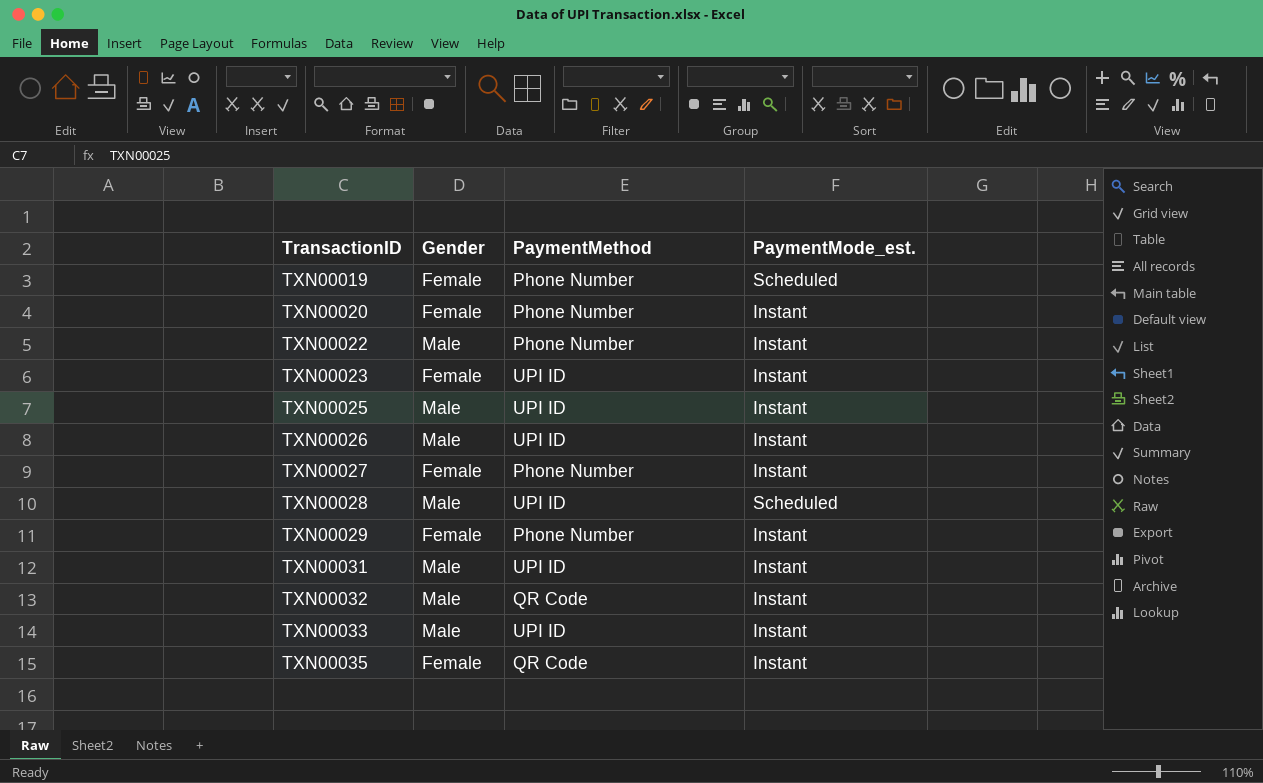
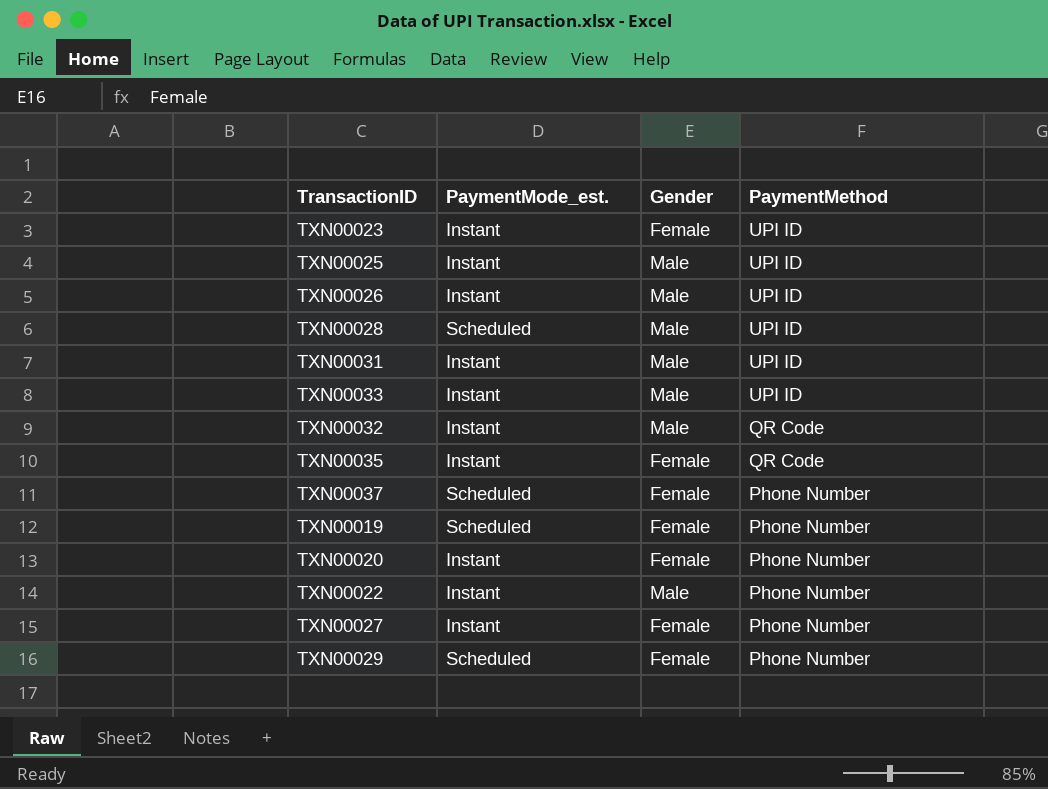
row order: TransactionID ascending -> PaymentMethod descending
column PaymentMode_est. | position: 4 -> 2
row TXN00037: none -> Scheduled | Female | Phone Number
TXN00029 | PaymentMode_est.: Instant -> Scheduled

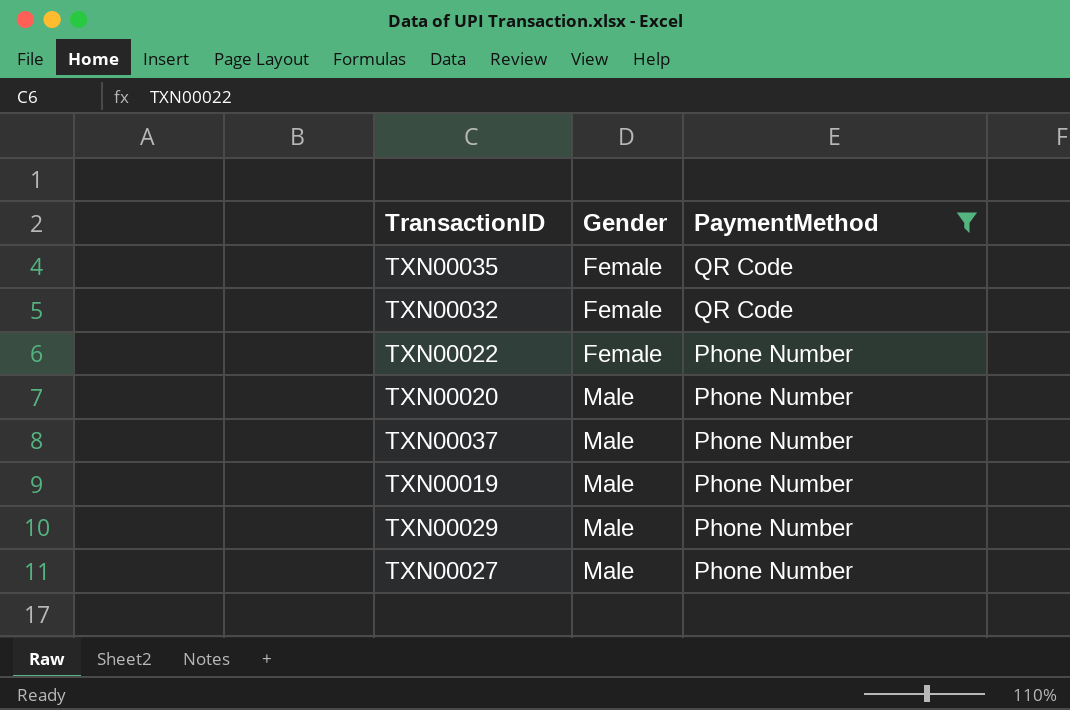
filter: none -> PaymentMethod != UPI ID
row order: PaymentMethod descending -> Gender ascending
column PaymentMode_est. | position: 2 -> none
TXN00032 | Gender: Male -> Female
TXN00022 | Gender: Male -> Female
TXN00020 | Gender: Female -> Male
TXN00037 | Gender: Female -> Male
TXN00019 | Gender: Female -> Male
TXN00029 | Gender: Female -> Male
TXN00027 | Gender: Female -> Male

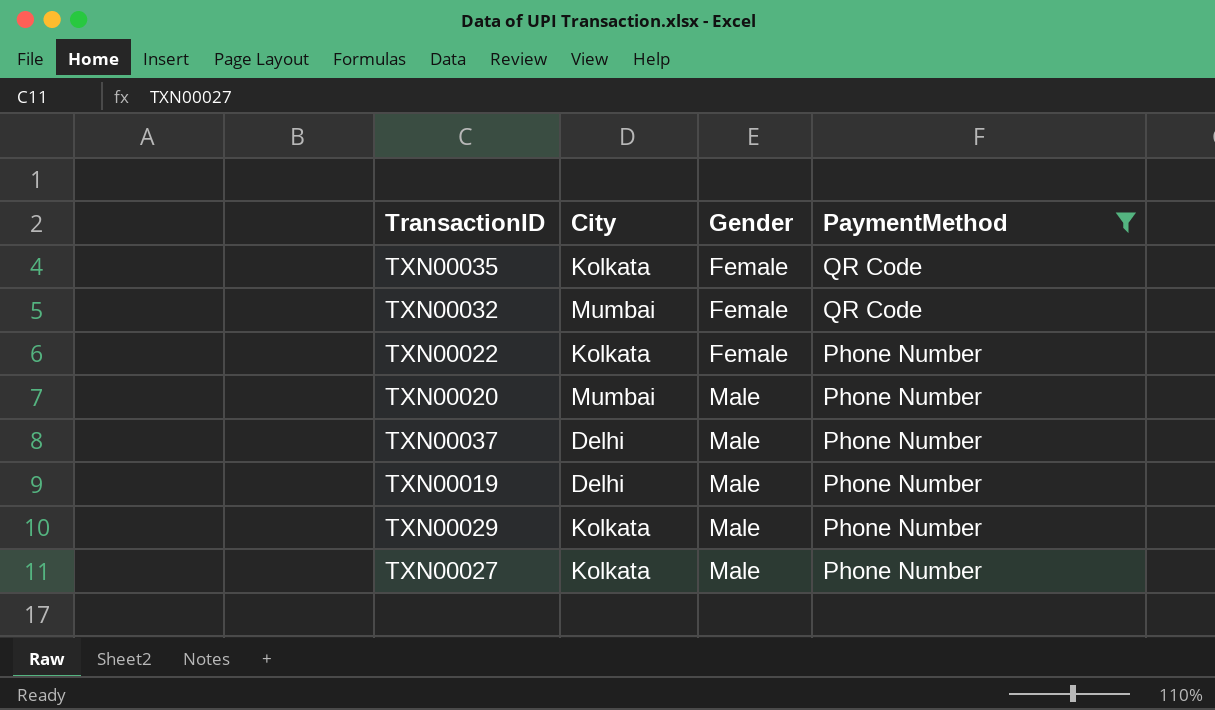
column City | position: none -> 2

